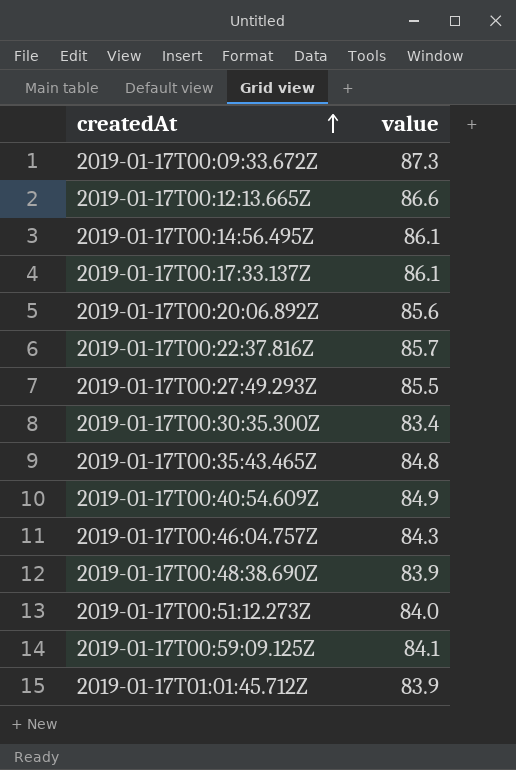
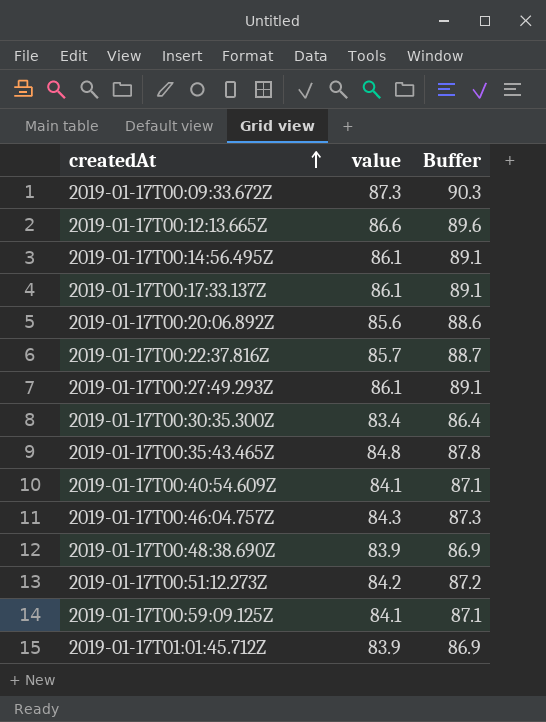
column Buffer | formula: none -> [value] + 3
2019-01-17T00:27:49.293Z | value: 85.5 -> 86.1
2019-01-17T00:40:54.609Z | value: 84.9 -> 84.1
2019-01-17T00:51:12.273Z | value: 84.0 -> 84.2

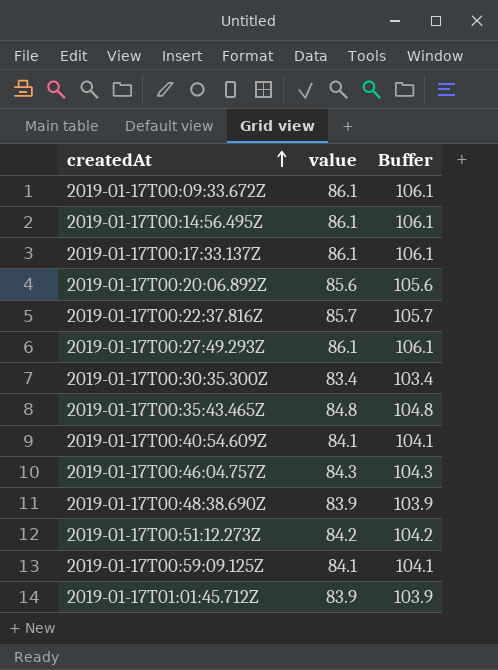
column Buffer | formula: [value] + 3 -> [value] + 20
row 2019-01-17T00:12:13.665Z: 86.6 | 89.6 -> none
2019-01-17T00:09:33.672Z | value: 87.3 -> 86.1

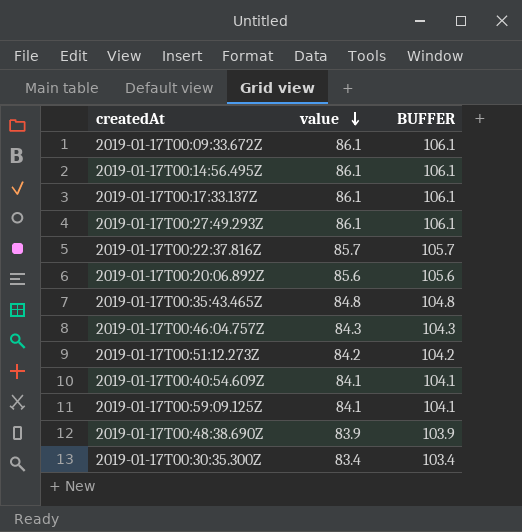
row order: createdAt ascending -> value descending
column name: Buffer -> BUFFER
row 2019-01-17T01:01:45.712Z: 83.9 | 103.9 -> none

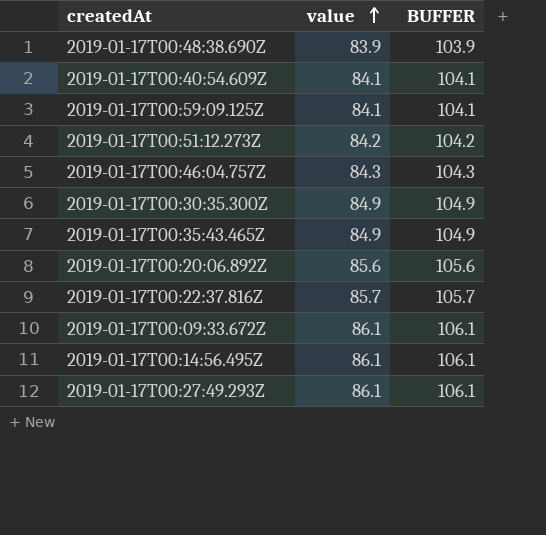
row order: value descending -> value ascending
row 2019-01-17T00:17:33.137Z: 86.1 | 106.1 -> none
2019-01-17T00:30:35.300Z | value: 83.4 -> 84.9
2019-01-17T00:30:35.300Z | BUFFER: 103.4 -> 104.9
2019-01-17T00:35:43.465Z | value: 84.8 -> 84.9
2019-01-17T00:35:43.465Z | BUFFER: 104.8 -> 104.9

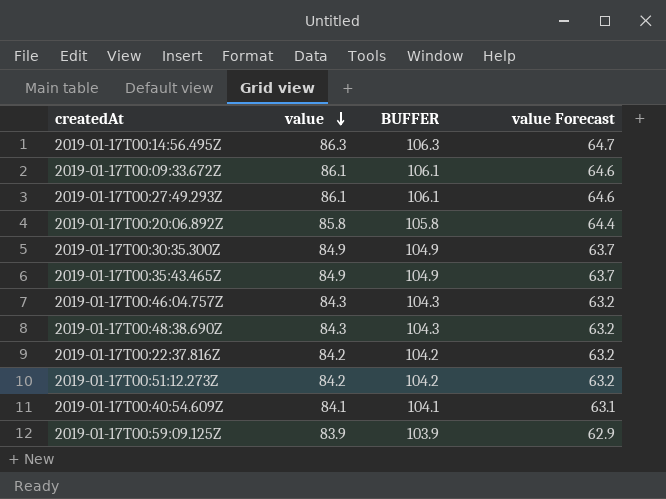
row order: value ascending -> value descending
column value Forecast | formula: none -> [value] * 0.75
2019-01-17T00:14:56.495Z | value: 86.1 -> 86.3
2019-01-17T00:14:56.495Z | BUFFER: 106.1 -> 106.3
2019-01-17T00:20:06.892Z | value: 85.6 -> 85.8
2019-01-17T00:20:06.892Z | BUFFER: 105.6 -> 105.8
2019-01-17T00:48:38.690Z | value: 83.9 -> 84.3
2019-01-17T00:48:38.690Z | BUFFER: 103.9 -> 104.3
2019-01-17T00:22:37.816Z | value: 85.7 -> 84.2
2019-01-17T00:22:37.816Z | BUFFER: 105.7 -> 104.2
2019-01-17T00:59:09.125Z | value: 84.1 -> 83.9
2019-01-17T00:59:09.125Z | BUFFER: 104.1 -> 103.9

